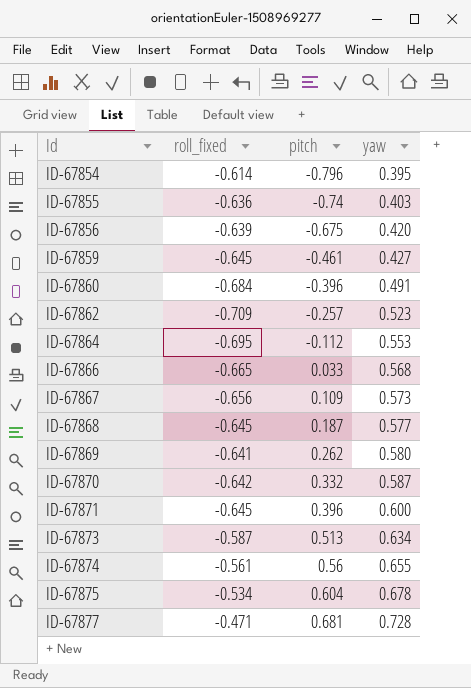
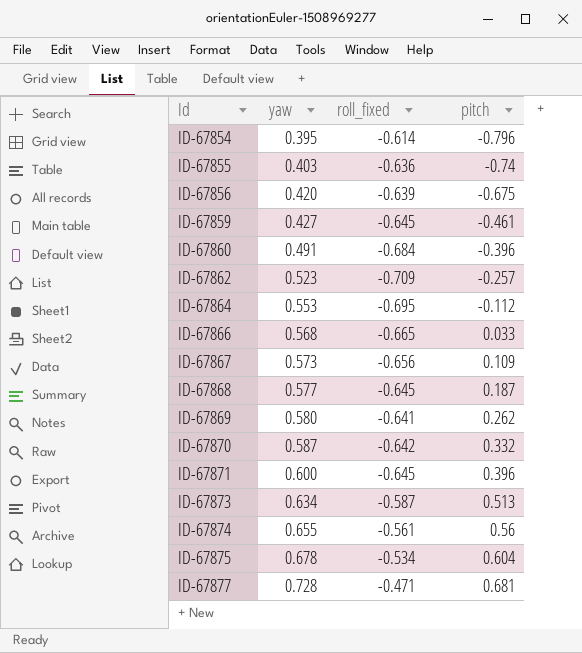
column yaw | position: 4 -> 2

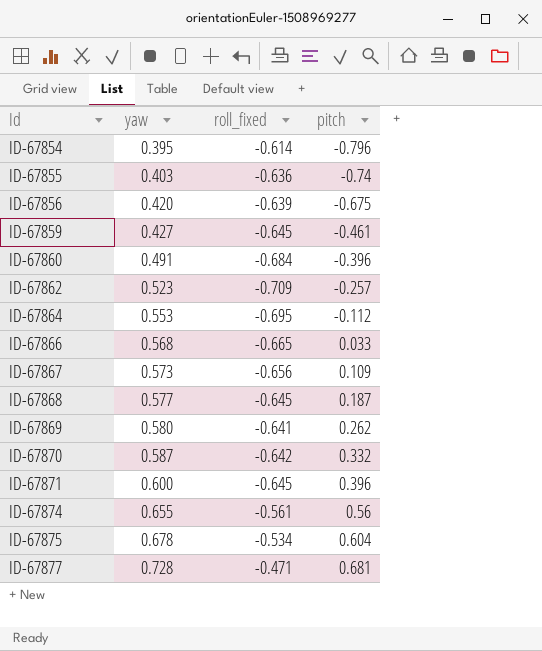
row ID-67873: 0.634 | -0.587 | 0.513 -> none

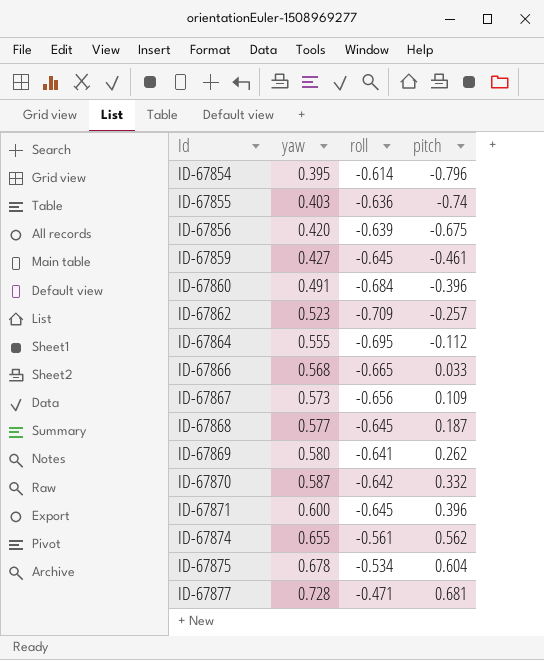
column name: roll_fixed -> roll
ID-67864 | yaw: 0.553 -> 0.555
ID-67874 | pitch: 0.56 -> 0.562

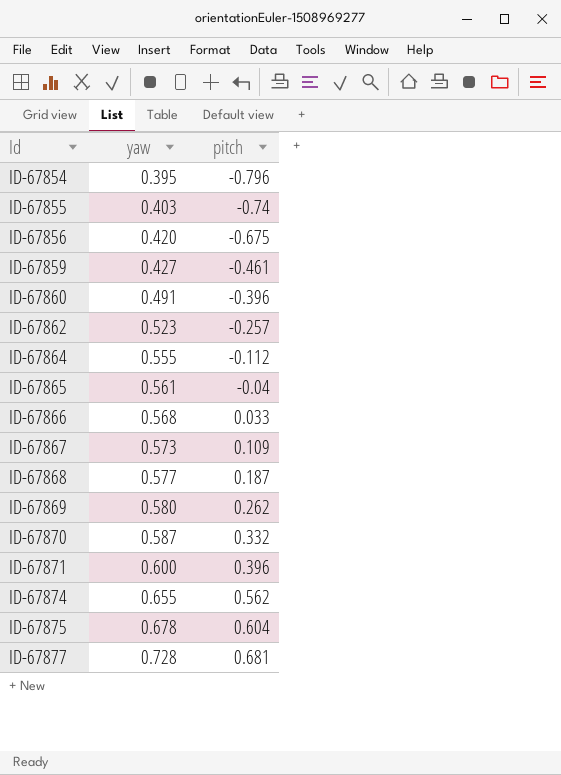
column roll | position: 3 -> none
row ID-67865: none -> 0.561 | -0.04

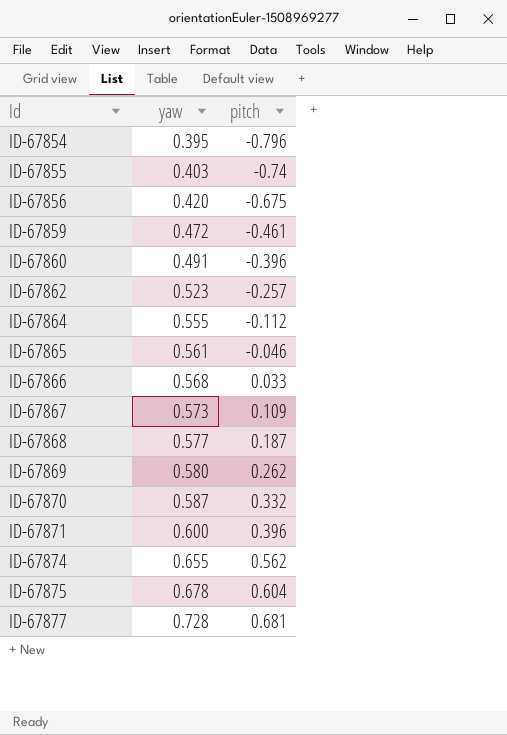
ID-67859 | yaw: 0.427 -> 0.472
ID-67865 | pitch: -0.04 -> -0.046

